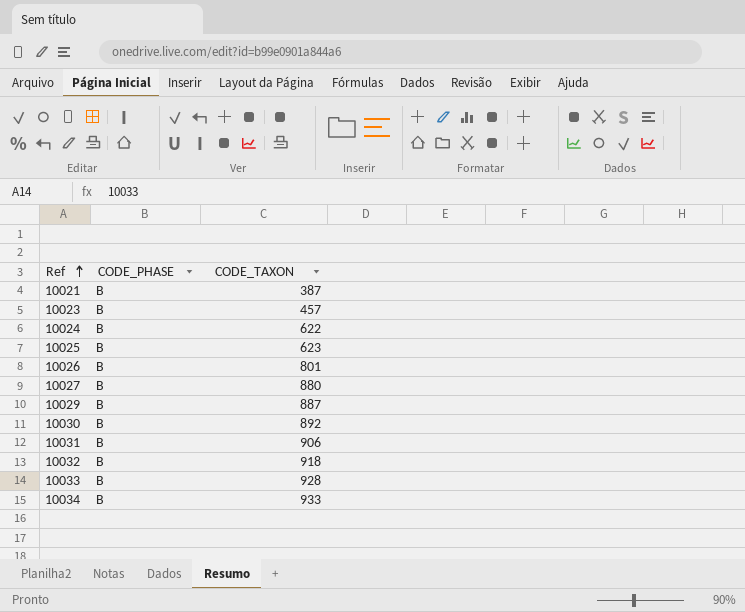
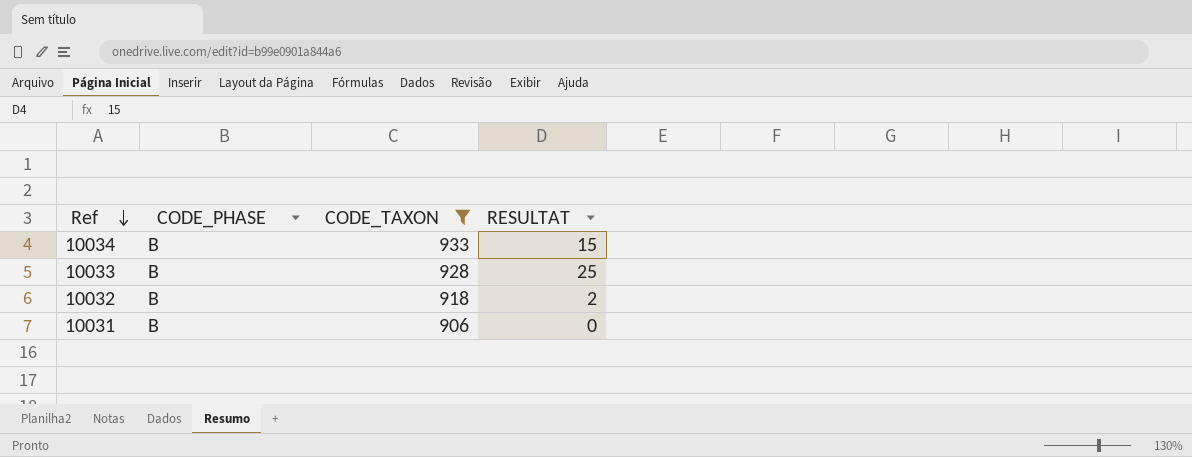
filter: none -> CODE_TAXON >= 906
row order: Ref ascending -> Ref descending
column RESULTAT | position: none -> 4

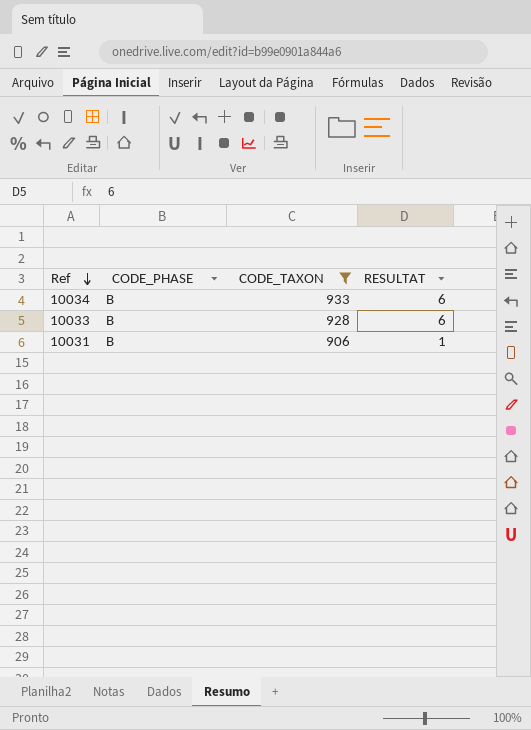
row 10032: B | 918 | 2 -> none
10034 | RESULTAT: 15 -> 6
10033 | RESULTAT: 25 -> 6
10031 | RESULTAT: 0 -> 1

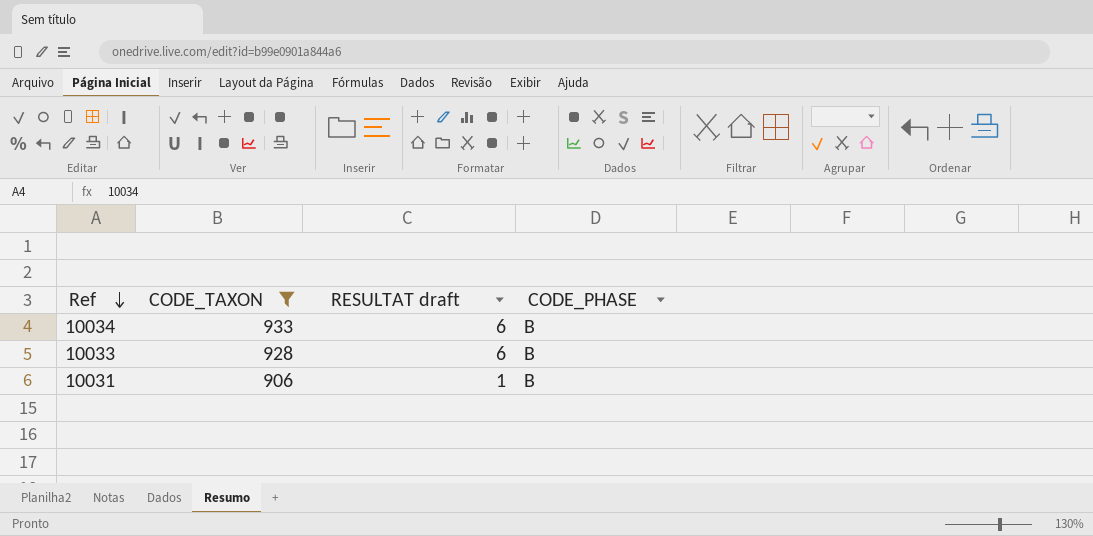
column name: RESULTAT -> RESULTAT draft
column CODE_PHASE | position: 2 -> 4

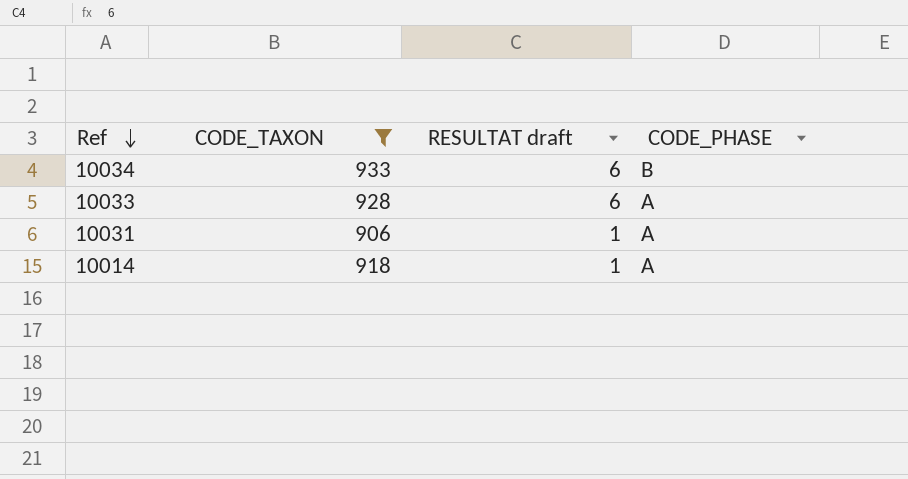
10033 | CODE_PHASE: B -> A
10031 | CODE_PHASE: B -> A
row 10014: none -> 918 | 1 | A

